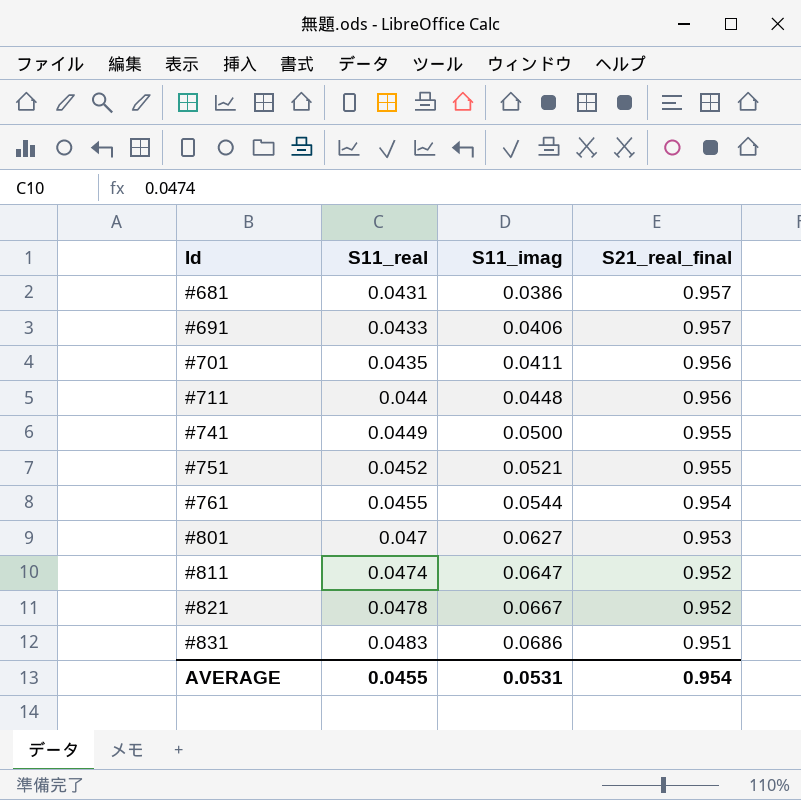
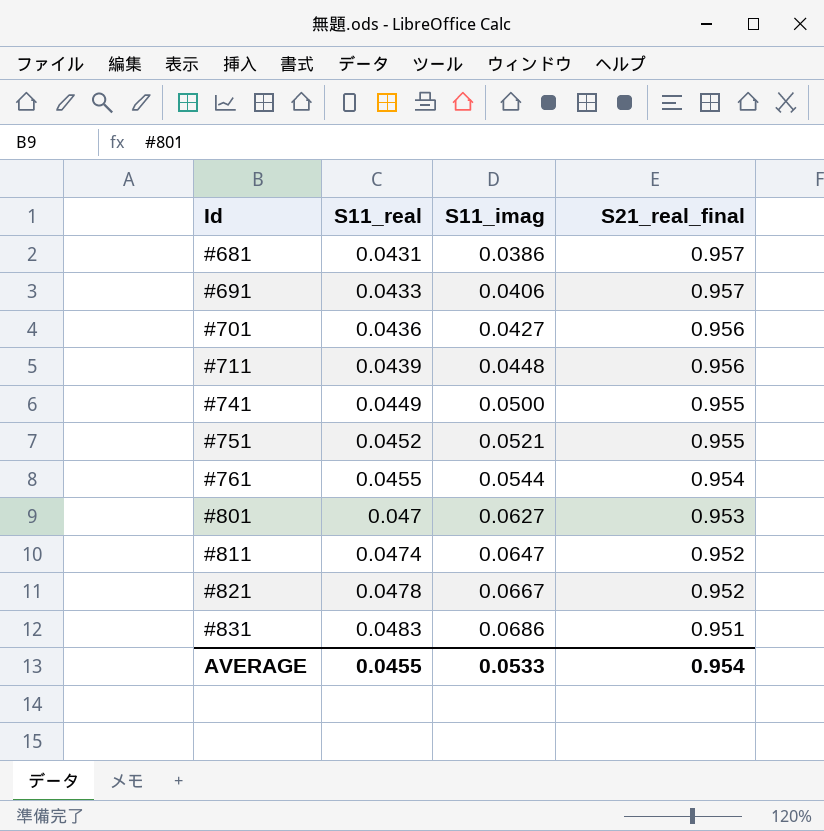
#701 | S11_real: 0.0435 -> 0.0436
#701 | S11_imag: 0.0411 -> 0.0427
#711 | S11_real: 0.044 -> 0.0439
AVERAGE | S11_imag: 0.0531 -> 0.0533

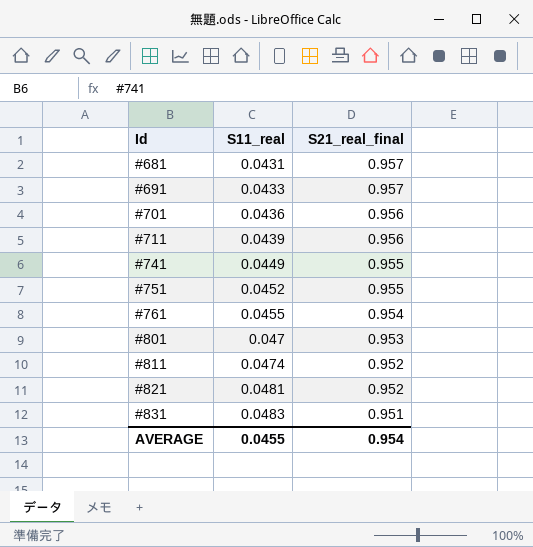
column S11_imag | position: 3 -> none
#821 | S11_real: 0.0478 -> 0.0481

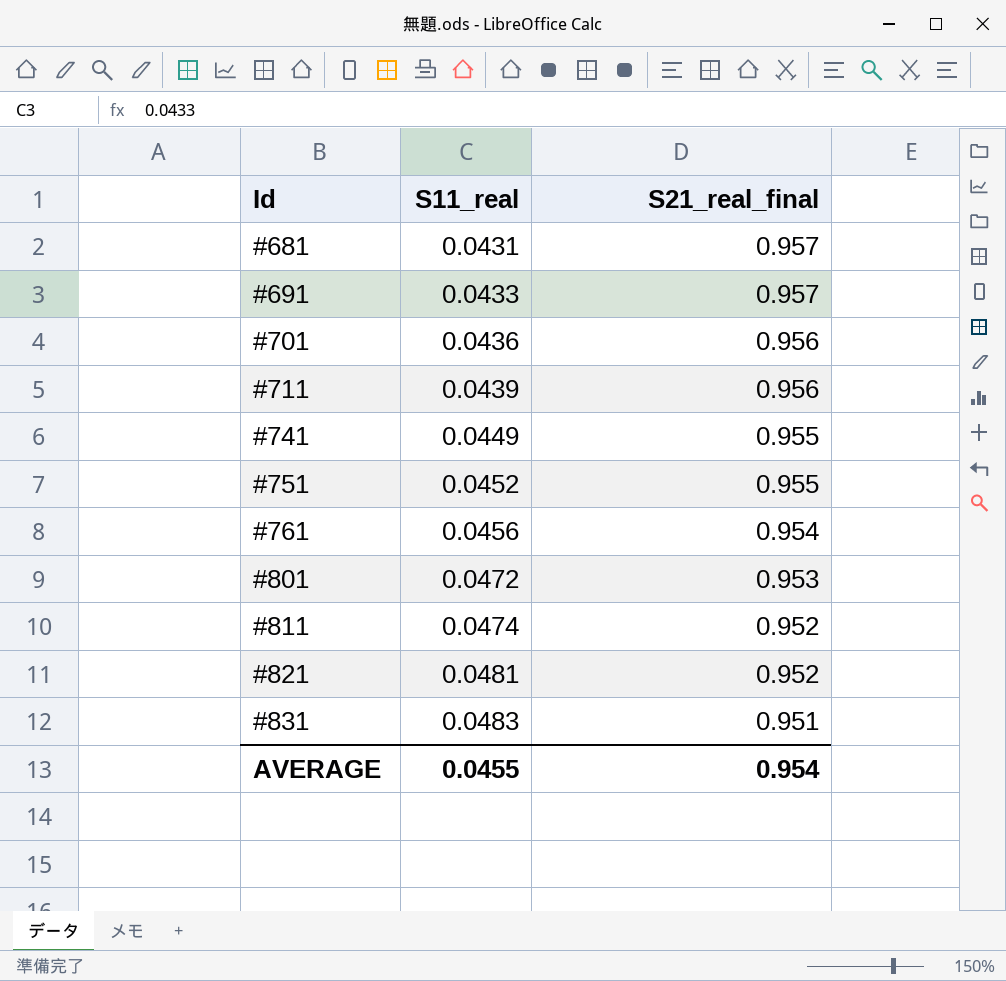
#761 | S11_real: 0.0455 -> 0.0456
#801 | S11_real: 0.047 -> 0.0472

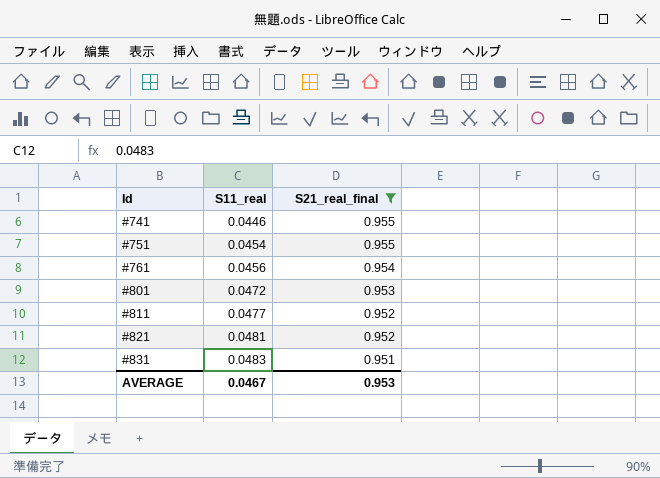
filter: none -> S21_real_final <= 0.955
#741 | S11_real: 0.0449 -> 0.0446
#751 | S11_real: 0.0452 -> 0.0454
#811 | S11_real: 0.0474 -> 0.0477
AVERAGE | S11_real: 0.0455 -> 0.0467
AVERAGE | S21_real_final: 0.954 -> 0.953

